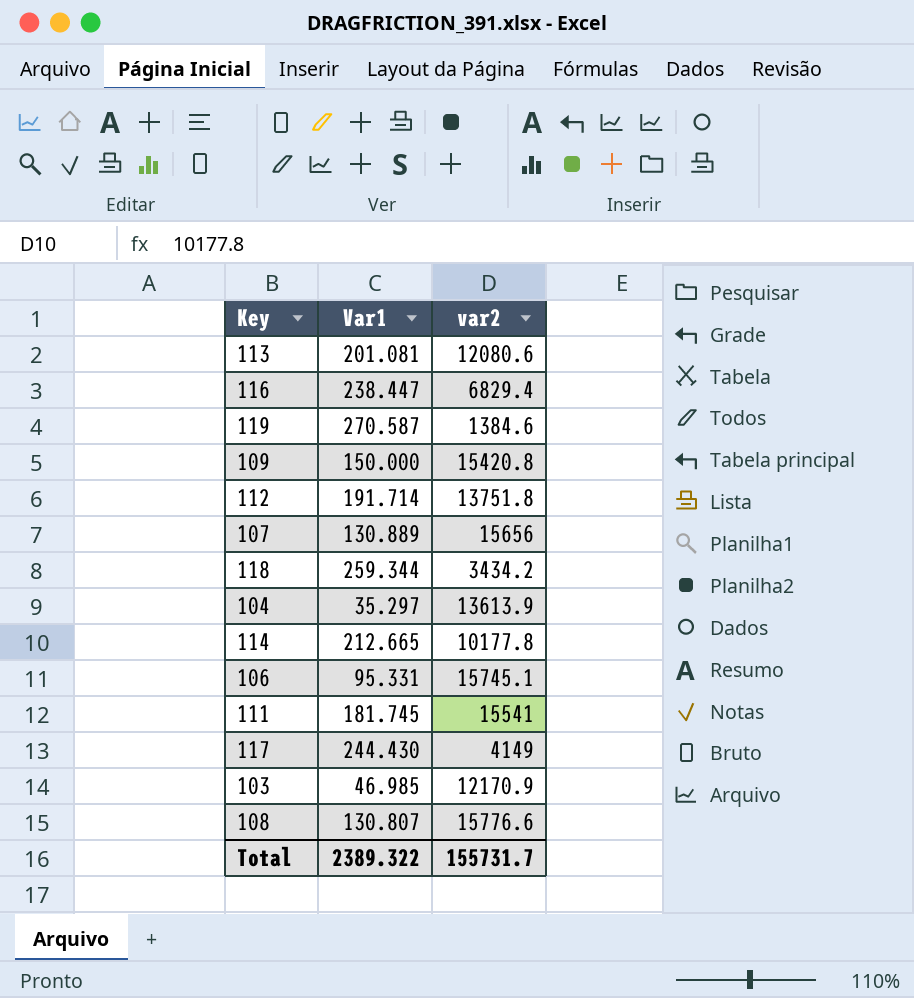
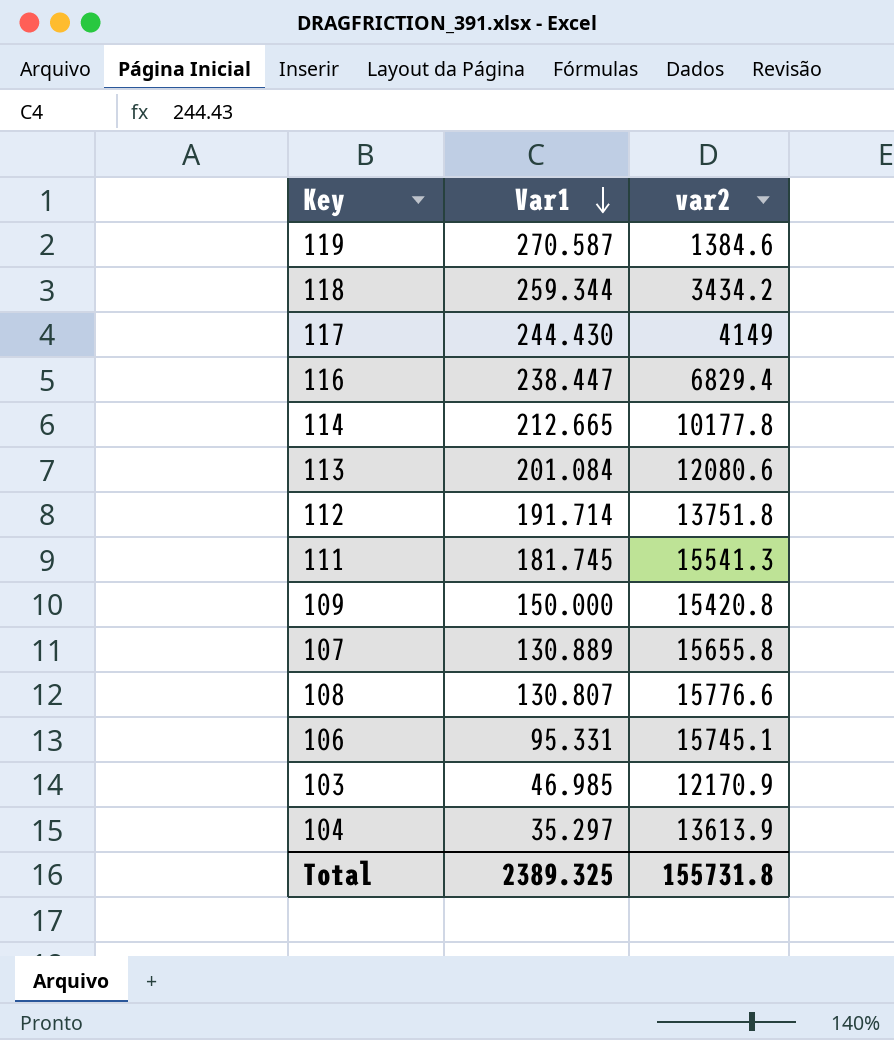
row order: none -> Var1 descending
113 | Var1: 201.081 -> 201.084
111 | var2: 15541 -> 15541.3
107 | var2: 15656 -> 15655.8
Total | Var1: 2389.322 -> 2389.325
Total | var2: 155731.7 -> 155731.8

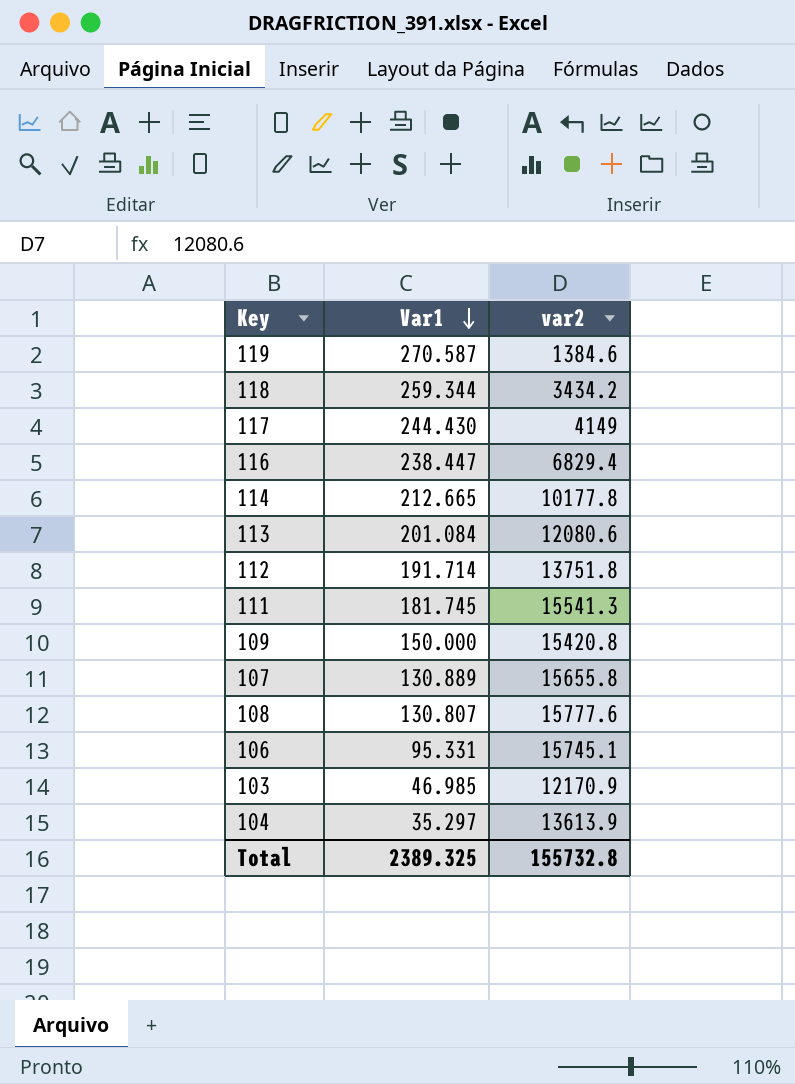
108 | var2: 15776.6 -> 15777.6
Total | var2: 155731.8 -> 155732.8

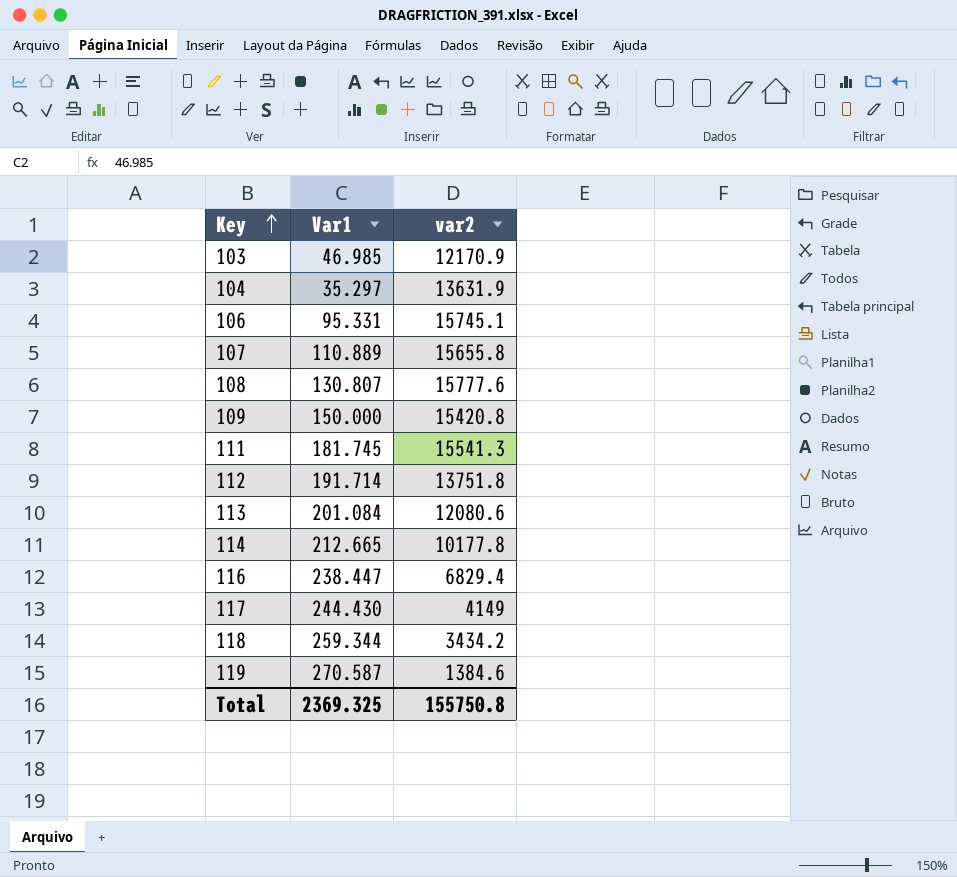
row order: Var1 descending -> Key ascending
104 | var2: 13613.9 -> 13631.9
107 | Var1: 130.889 -> 110.889
Total | Var1: 2389.325 -> 2369.325
Total | var2: 155732.8 -> 155750.8

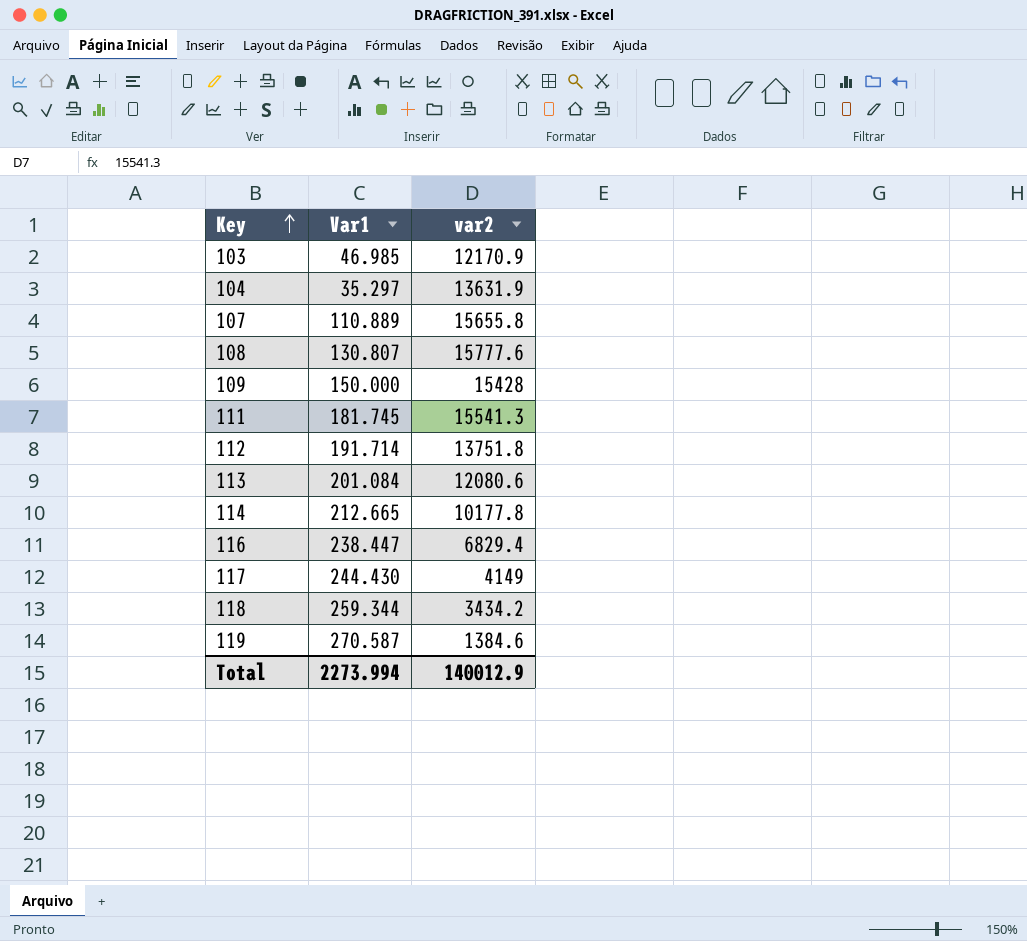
row 106: 95.331 | 15745.1 -> none
109 | var2: 15420.8 -> 15428
Total | Var1: 2369.325 -> 2273.994
Total | var2: 155750.8 -> 140012.9

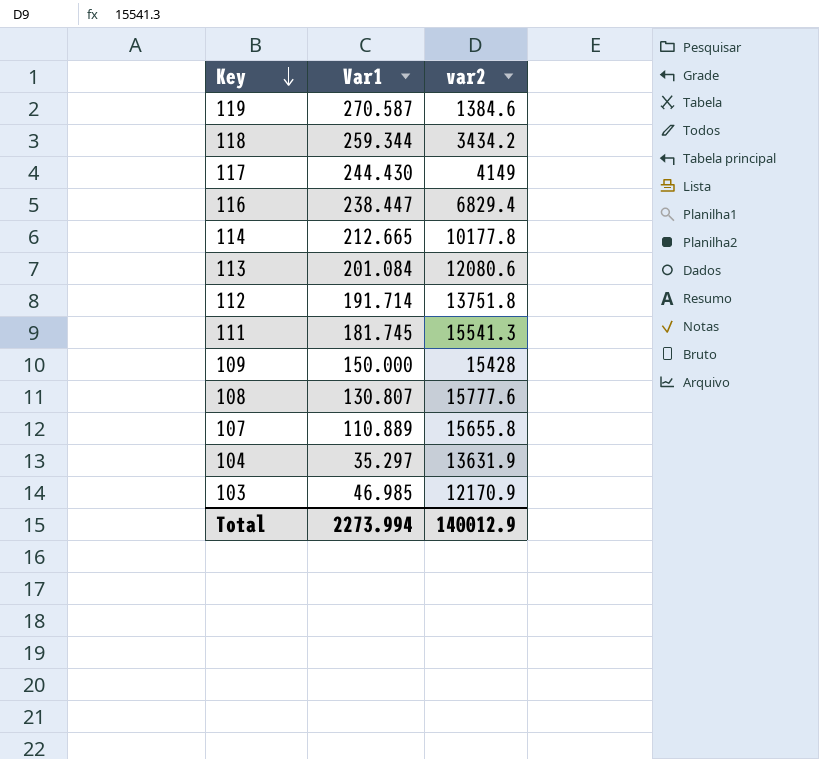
row order: Key ascending -> Key descending

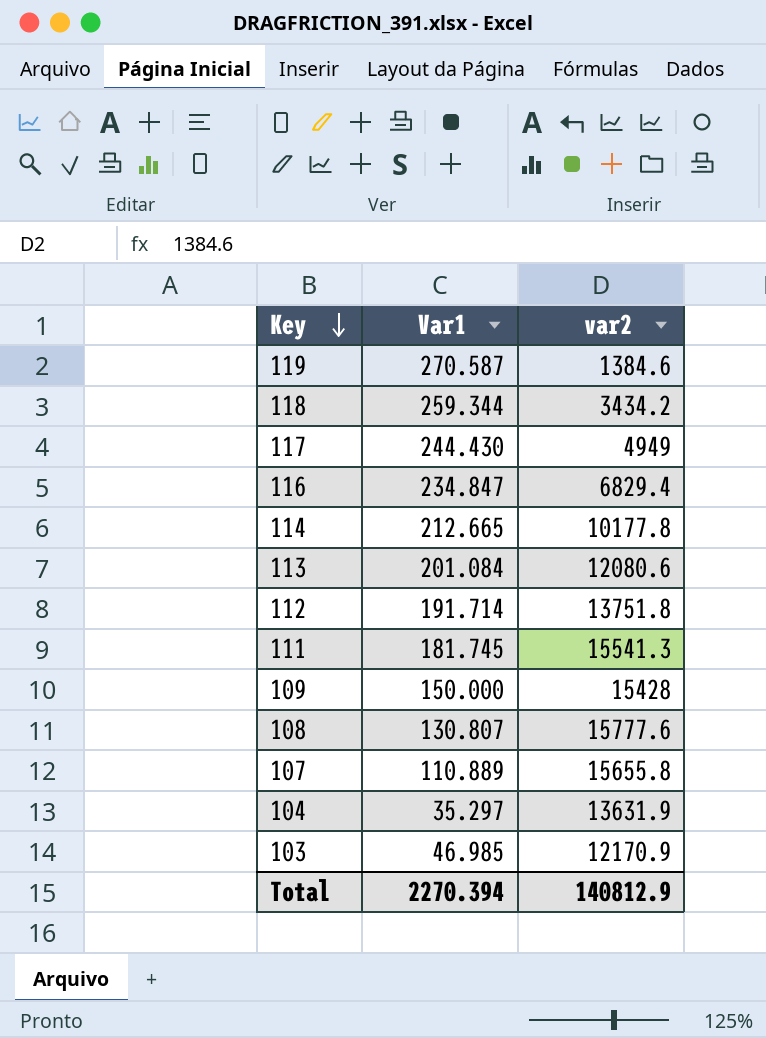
117 | var2: 4149 -> 4949
116 | Var1: 238.447 -> 234.847
Total | Var1: 2273.994 -> 2270.394
Total | var2: 140012.9 -> 140812.9

